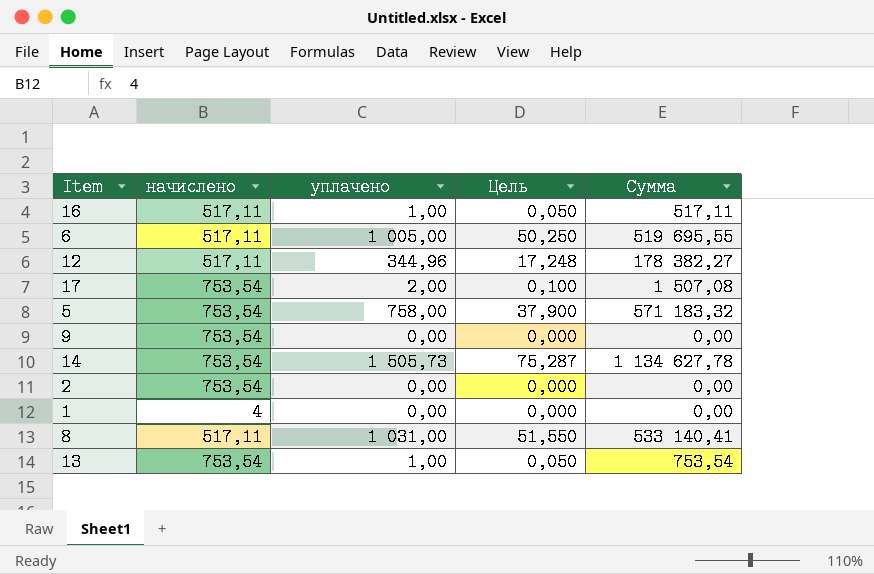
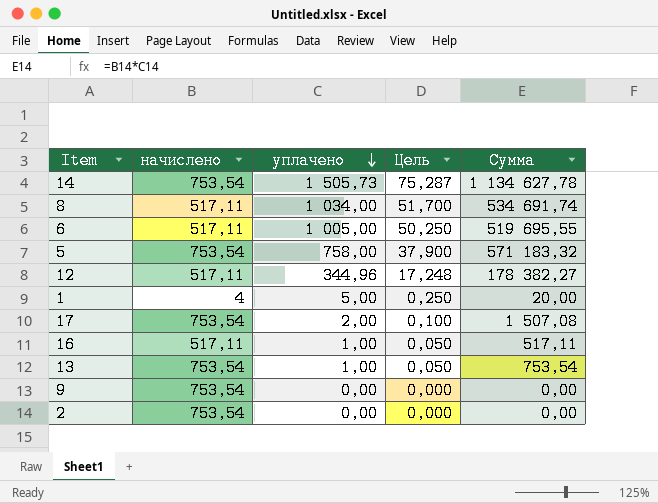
row order: none -> уплачено descending
8 | уплачено: 1 031,00 -> 1 034,00
8 | Цель: 51,550 -> 51,700
8 | Сумма: 533 140,41 -> 534 691,74
1 | уплачено: 0,00 -> 5,00
1 | Цель: 0,000 -> 0,250
1 | Сумма: 0,00 -> 20,00

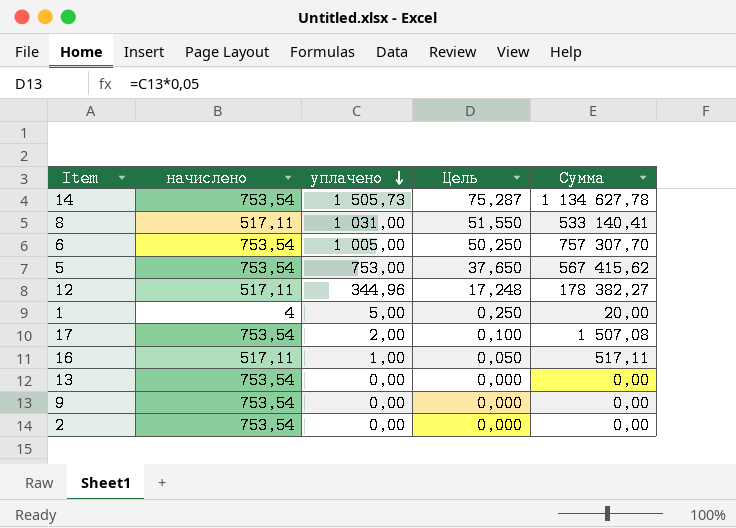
8 | уплачено: 1 034,00 -> 1 031,00
8 | Цель: 51,700 -> 51,550
8 | Сумма: 534 691,74 -> 533 140,41
6 | начислено: 517,11 -> 753,54
6 | Сумма: 519 695,55 -> 757 307,70
5 | уплачено: 758,00 -> 753,00
5 | Цель: 37,900 -> 37,650
5 | Сумма: 571 183,32 -> 567 415,62
13 | уплачено: 1,00 -> 0,00
13 | Цель: 0,050 -> 0,000
13 | Сумма: 753,54 -> 0,00

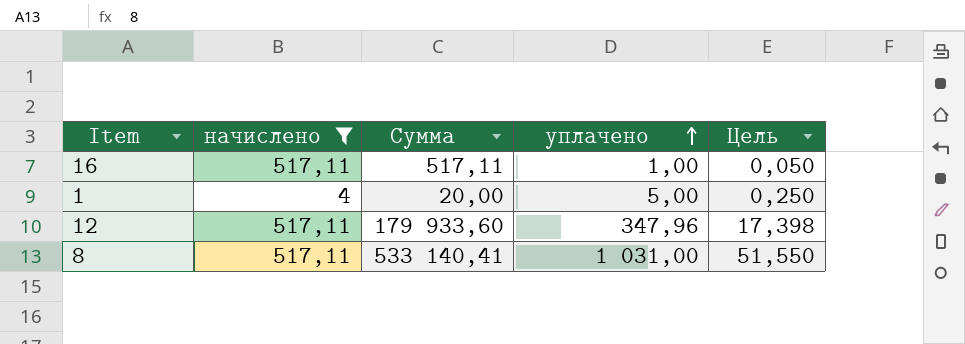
filter: none -> начислено != 753,54
row order: уплачено descending -> уплачено ascending
column Сумма | position: 5 -> 3
12 | Сумма: 178 382,27 -> 179 933,60
12 | уплачено: 344,96 -> 347,96
12 | Цель: 17,248 -> 17,398

